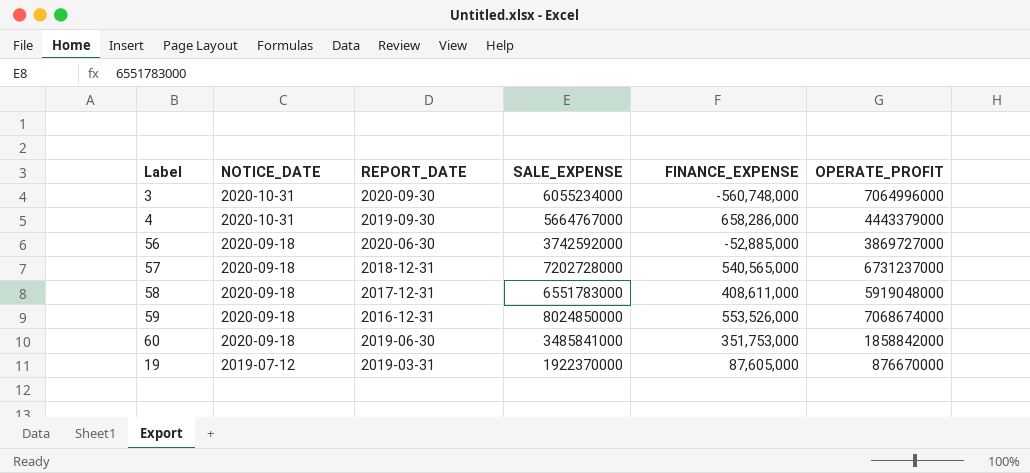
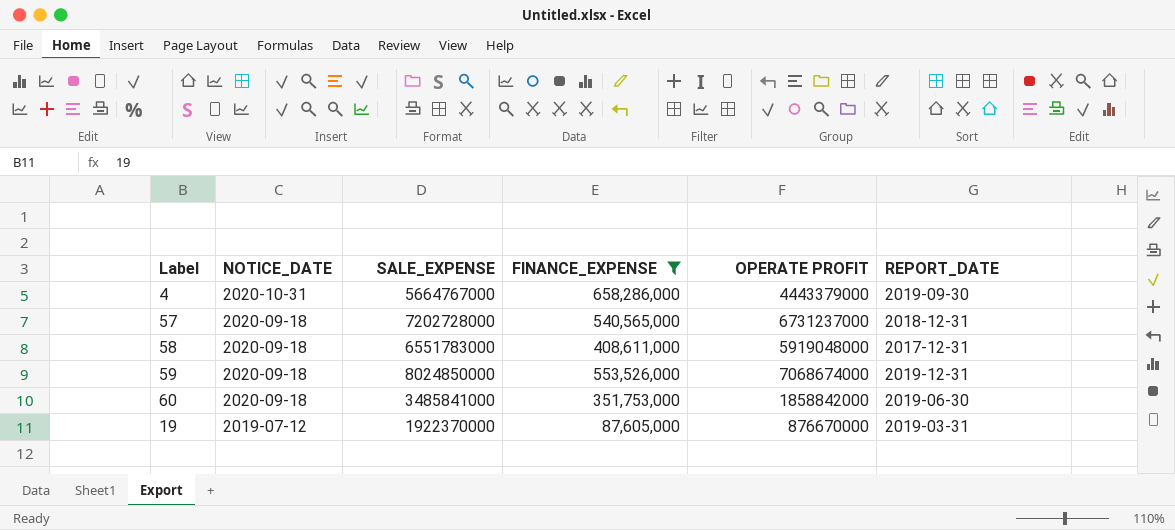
filter: none -> FINANCE_EXPENSE >= 87,605,000
column name: OPERATE_PROFIT -> OPERATE PROFIT
column REPORT_DATE | position: 3 -> 6
59 | REPORT_DATE: 2016-12-31 -> 2019-12-31

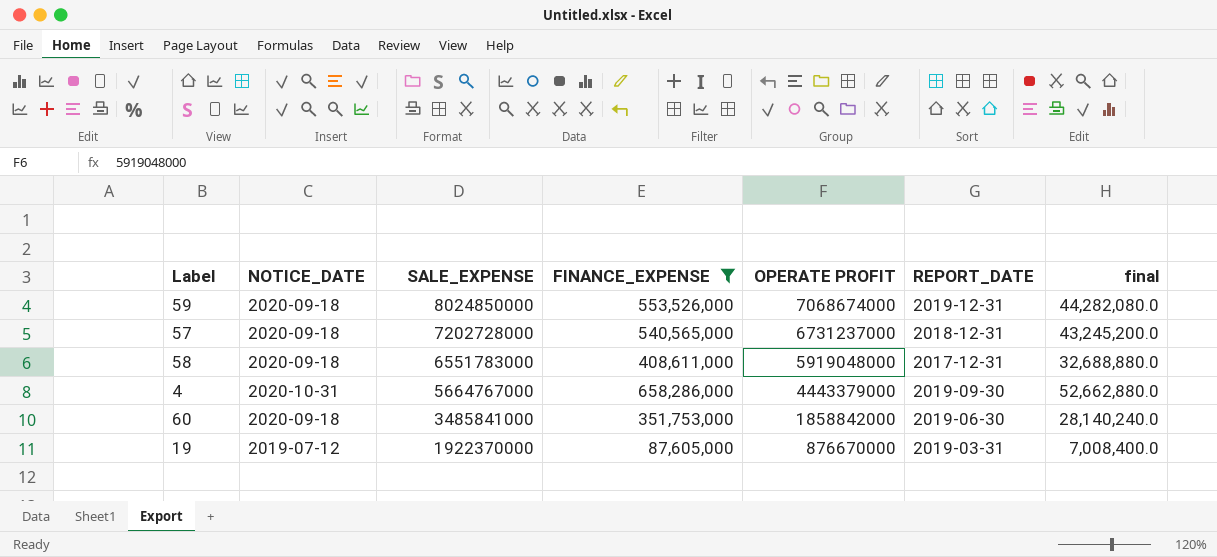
row order: NOTICE_DATE descending -> SALE_EXPENSE descending
column final | formula: none -> [FINANCE_EXPENSE] * 0.08

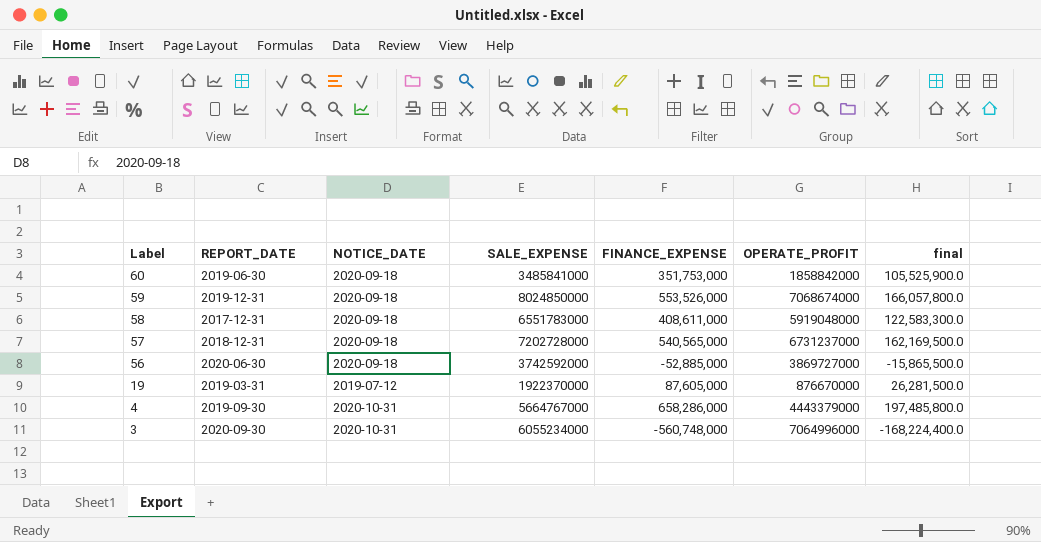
filter: FINANCE_EXPENSE >= 87,605,000 -> none
row order: SALE_EXPENSE descending -> Label descending
column REPORT_DATE | position: 6 -> 2
column name: OPERATE PROFIT -> OPERATE_PROFIT
column final | formula: [FINANCE_EXPENSE] * 0.08 -> [FINANCE_EXPENSE] * 0.3

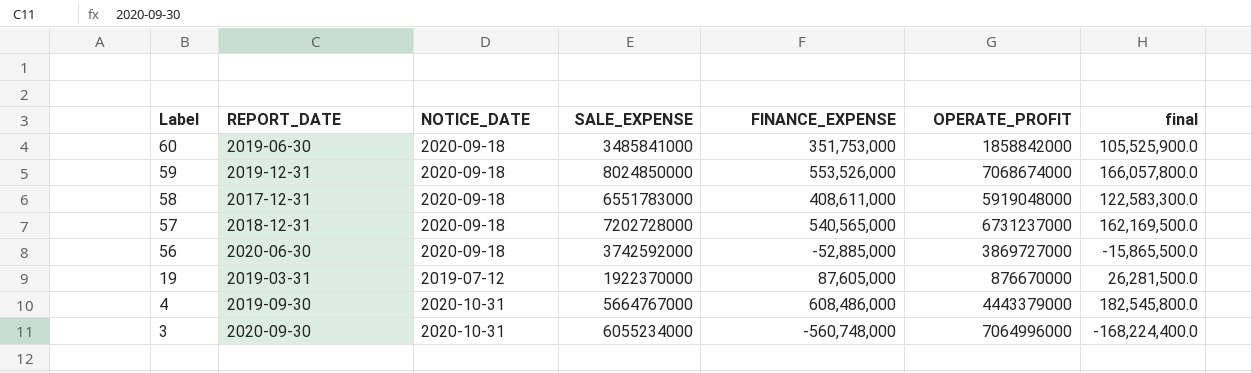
4 | FINANCE_EXPENSE: 658,286,000 -> 608,486,000
4 | final: 197,485,800.0 -> 182,545,800.0

